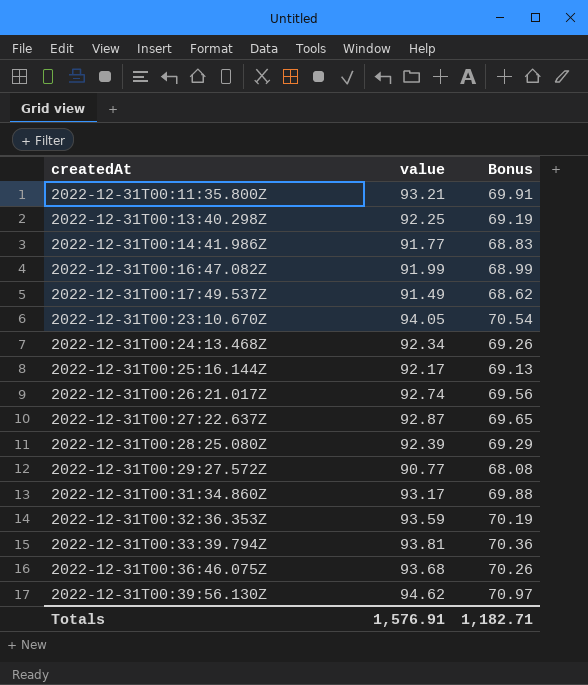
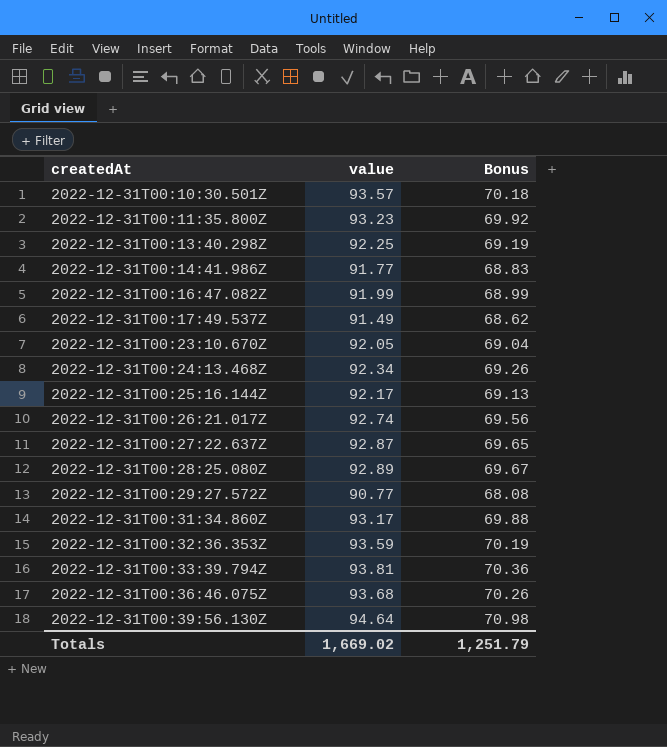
row 2022-12-31T00:10:30.501Z: none -> 93.57 | 70.18
2022-12-31T00:11:35.800Z | value: 93.21 -> 93.23
2022-12-31T00:11:35.800Z | Bonus: 69.91 -> 69.92
2022-12-31T00:23:10.670Z | value: 94.05 -> 92.05
2022-12-31T00:23:10.670Z | Bonus: 70.54 -> 69.04
2022-12-31T00:28:25.080Z | value: 92.39 -> 92.89
2022-12-31T00:28:25.080Z | Bonus: 69.29 -> 69.67
2022-12-31T00:39:56.130Z | value: 94.62 -> 94.64
2022-12-31T00:39:56.130Z | Bonus: 70.97 -> 70.98
Totals | value: 1,576.91 -> 1,669.02
Totals | Bonus: 1,182.71 -> 1,251.79

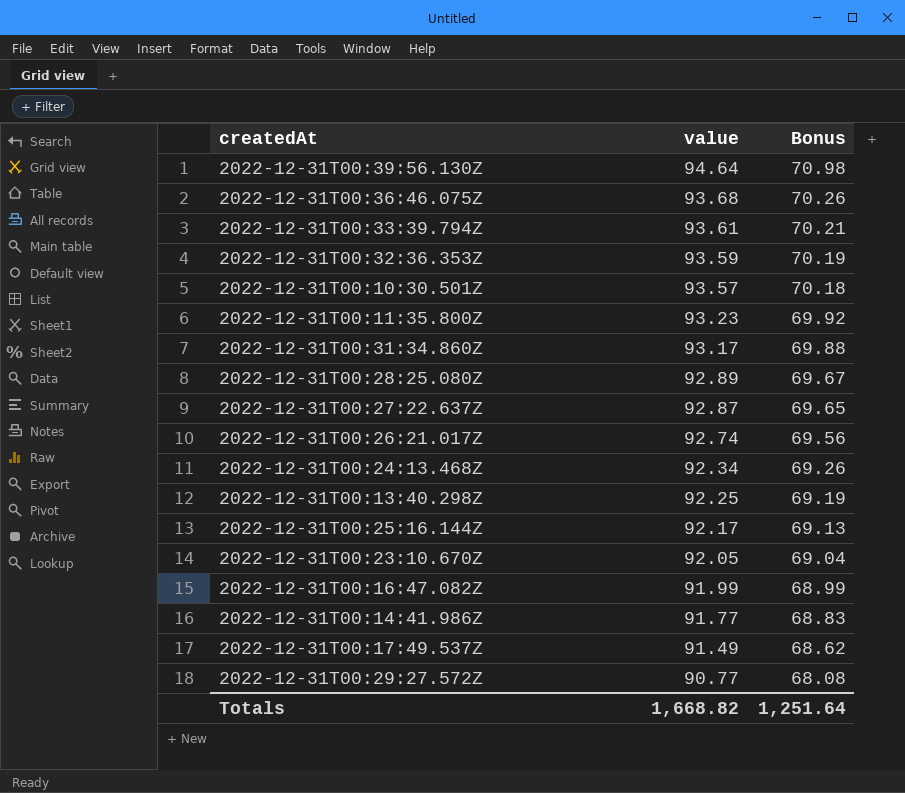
row order: createdAt ascending -> value descending
2022-12-31T00:33:39.794Z | value: 93.81 -> 93.61
2022-12-31T00:33:39.794Z | Bonus: 70.36 -> 70.21
Totals | value: 1,669.02 -> 1,668.82
Totals | Bonus: 1,251.79 -> 1,251.64

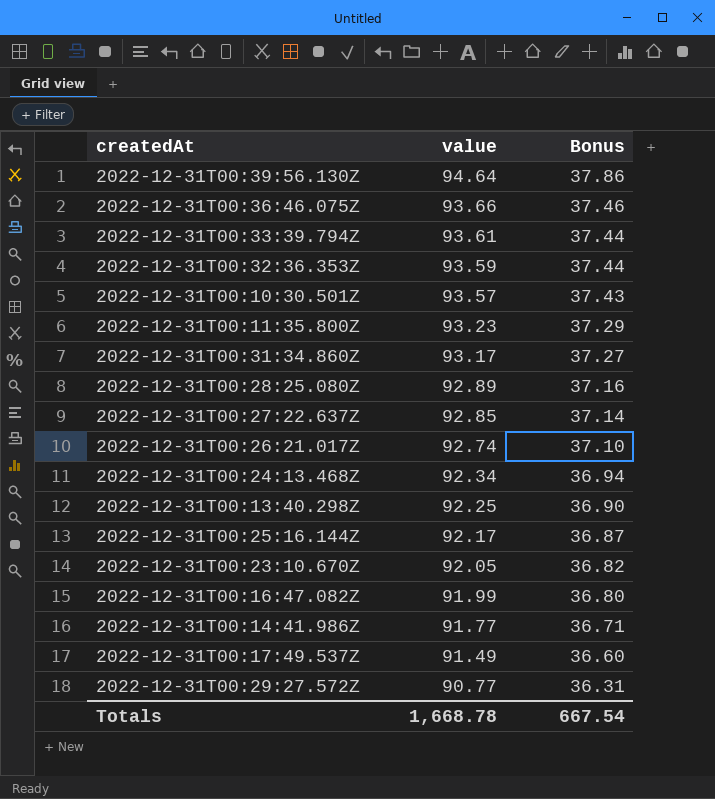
column Bonus | formula: [value] * 0.75 -> [value] * 0.4
2022-12-31T00:36:46.075Z | value: 93.68 -> 93.66
2022-12-31T00:27:22.637Z | value: 92.87 -> 92.85
Totals | value: 1,668.82 -> 1,668.78
Totals | Bonus: 1,251.64 -> 667.54

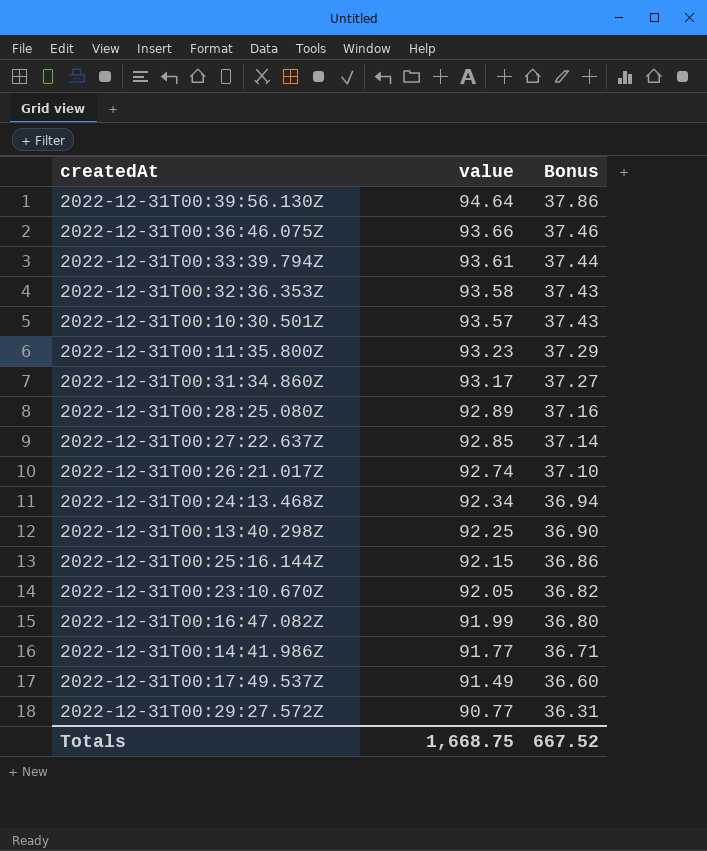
2022-12-31T00:32:36.353Z | value: 93.59 -> 93.58
2022-12-31T00:32:36.353Z | Bonus: 37.44 -> 37.43
2022-12-31T00:25:16.144Z | value: 92.17 -> 92.15
2022-12-31T00:25:16.144Z | Bonus: 36.87 -> 36.86
Totals | value: 1,668.78 -> 1,668.75
Totals | Bonus: 667.54 -> 667.52

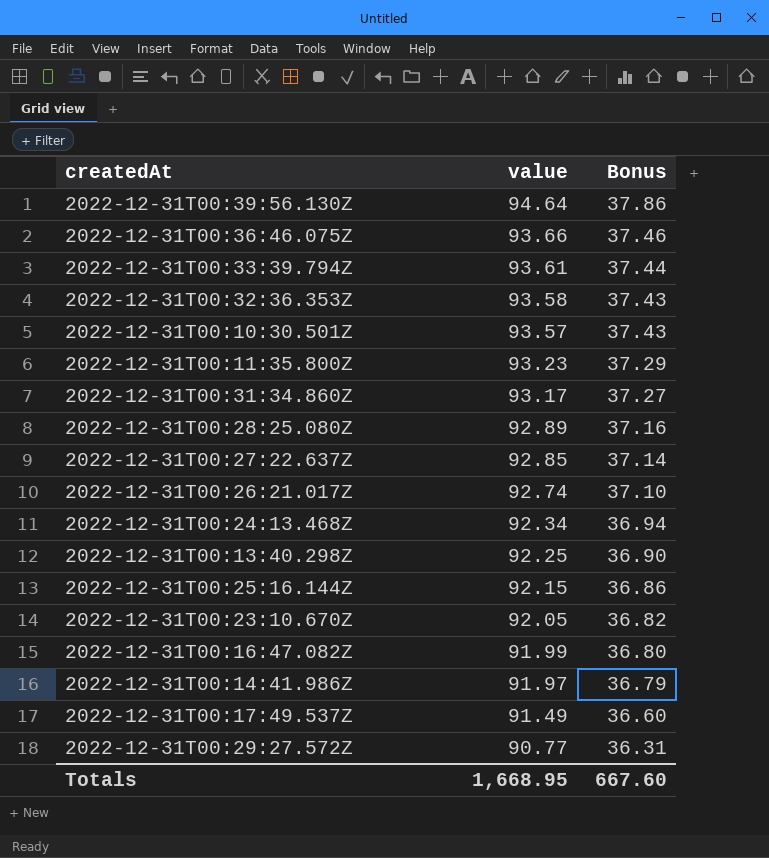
2022-12-31T00:14:41.986Z | value: 91.77 -> 91.97
2022-12-31T00:14:41.986Z | Bonus: 36.71 -> 36.79
Totals | value: 1,668.75 -> 1,668.95
Totals | Bonus: 667.52 -> 667.60

